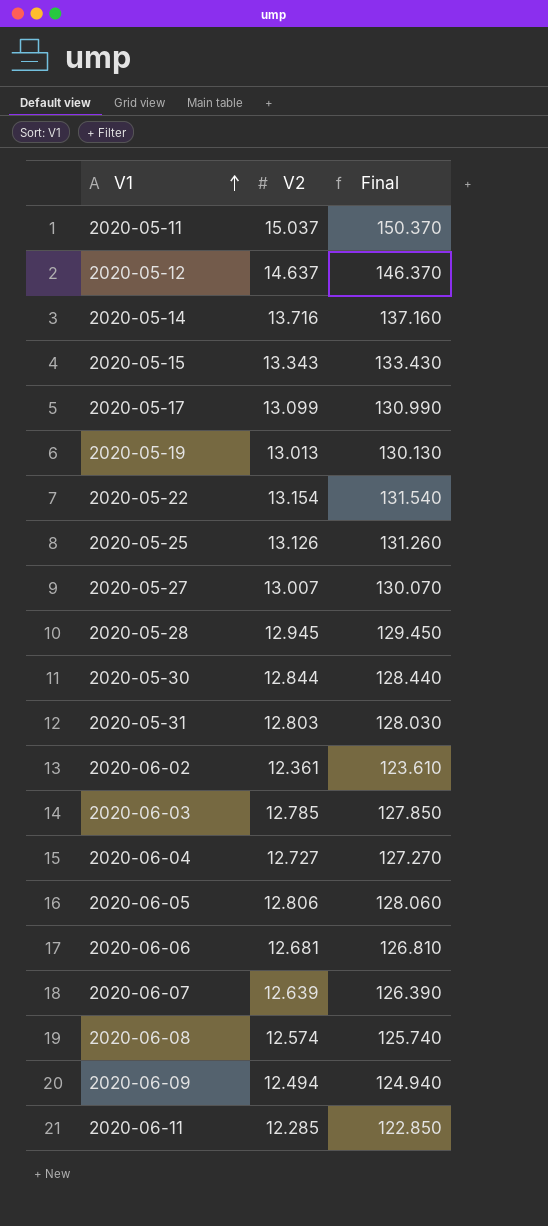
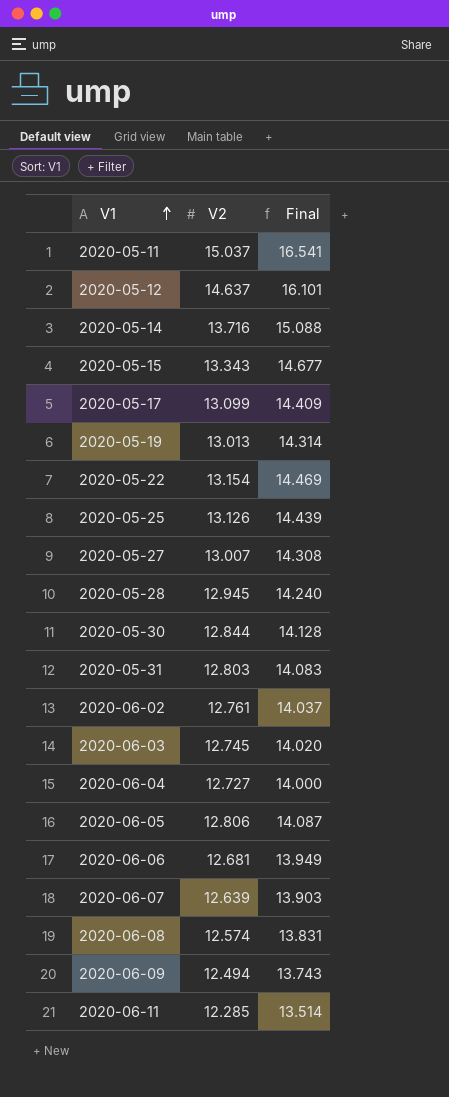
column Final | formula: [V2] * 10 -> [V2] * 1.1
2020-06-02 | V2: 12.361 -> 12.761
2020-06-03 | V2: 12.785 -> 12.745

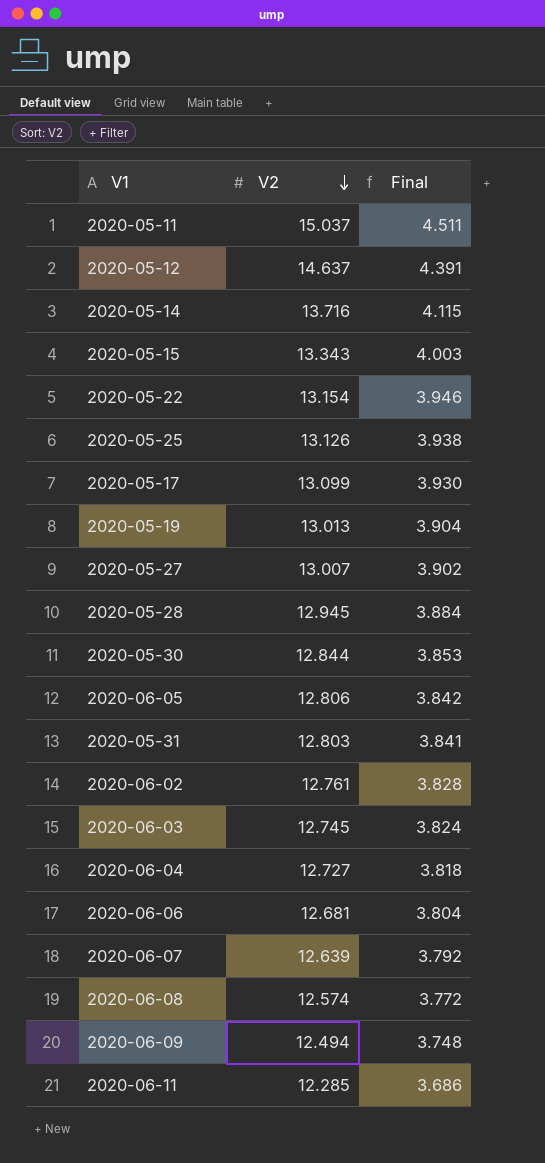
row order: V1 ascending -> V2 descending
column Final | formula: [V2] * 1.1 -> [V2] * 0.3

